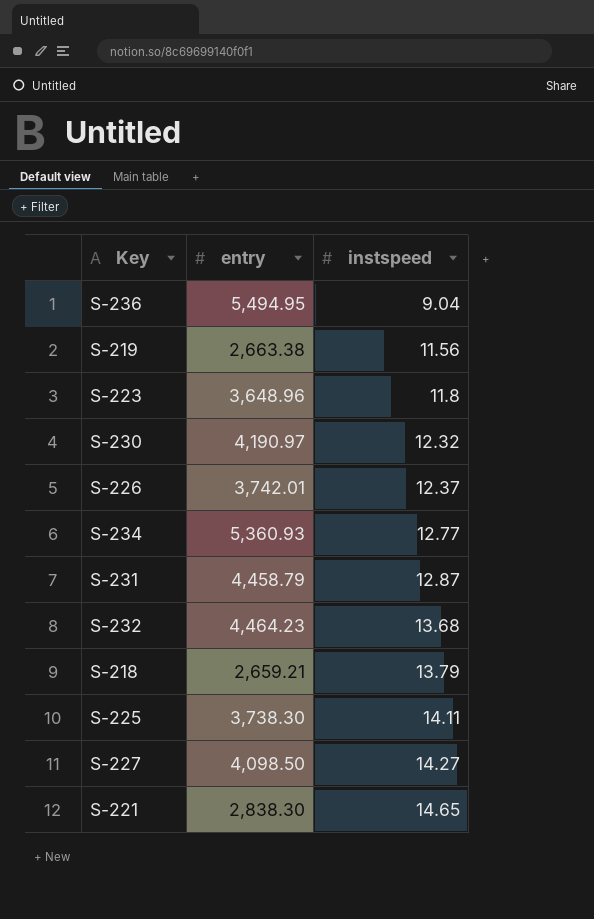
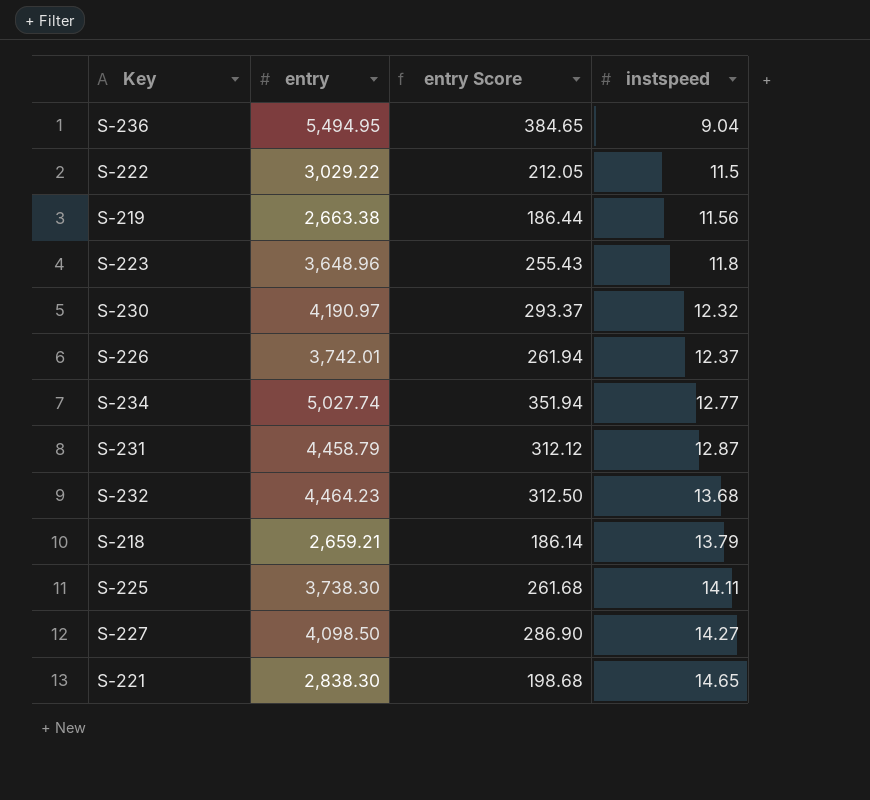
column entry Score | formula: none -> [entry] * 0.07
row S-222: none -> 3,029.22 | 212.05 | 11.5
S-234 | entry: 5,360.93 -> 5,027.74

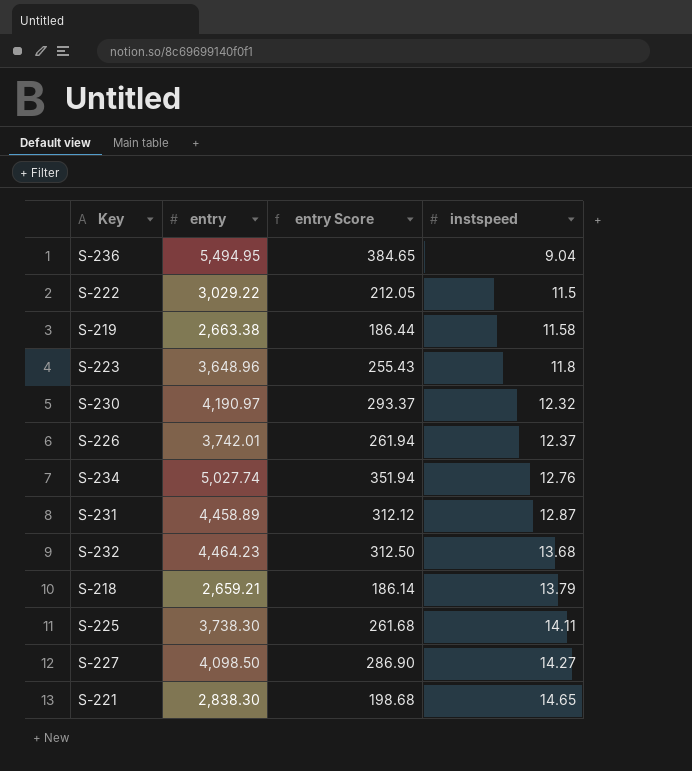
S-219 | instspeed: 11.56 -> 11.58
S-234 | instspeed: 12.77 -> 12.76
S-231 | entry: 4,458.79 -> 4,458.89

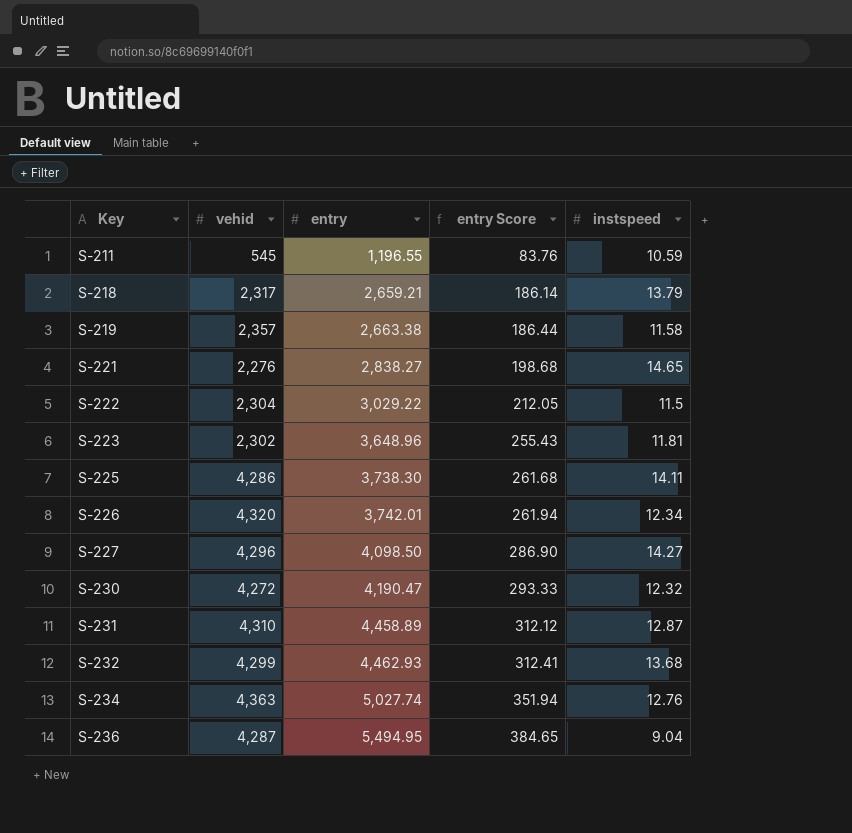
row order: instspeed ascending -> Key ascending
column vehid | position: none -> 2
row S-211: none -> 545 | 1,196.55 | 83.76 | 10.59
S-221 | entry: 2,838.30 -> 2,838.27
S-223 | instspeed: 11.8 -> 11.81
S-226 | instspeed: 12.37 -> 12.34
S-230 | entry: 4,190.97 -> 4,190.47
S-230 | entry Score: 293.37 -> 293.33
S-232 | entry: 4,464.23 -> 4,462.93
S-232 | entry Score: 312.50 -> 312.41

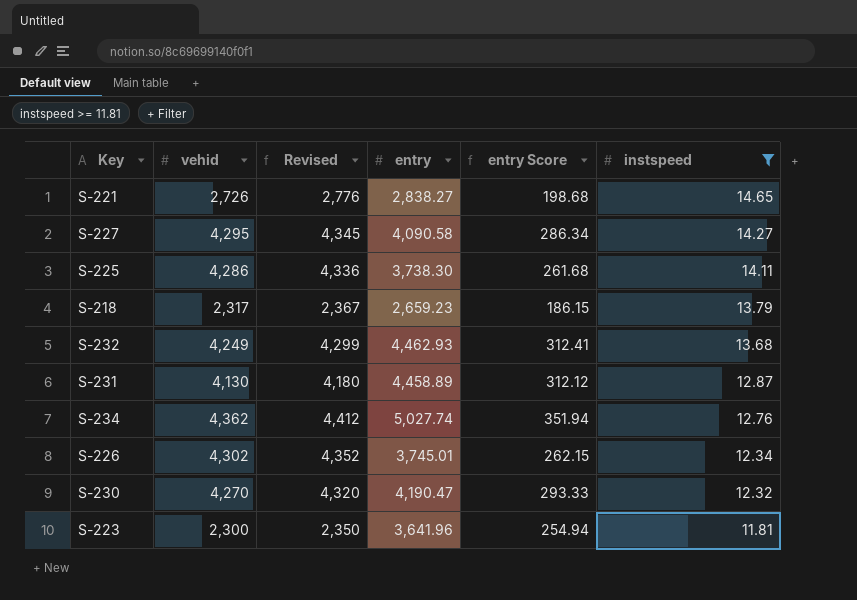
filter: none -> instspeed >= 11.81
row order: Key ascending -> instspeed descending
column Revised | formula: none -> [vehid] + 50
S-221 | vehid: 2,276 -> 2,726
S-227 | vehid: 4,296 -> 4,295
S-227 | entry: 4,098.50 -> 4,090.58
S-227 | entry Score: 286.90 -> 286.34
S-218 | entry: 2,659.21 -> 2,659.23
S-218 | entry Score: 186.14 -> 186.15
S-232 | vehid: 4,299 -> 4,249
S-231 | vehid: 4,310 -> 4,130
S-234 | vehid: 4,363 -> 4,362
S-226 | vehid: 4,320 -> 4,302
S-226 | entry: 3,742.01 -> 3,745.01
S-226 | entry Score: 261.94 -> 262.15
S-230 | vehid: 4,272 -> 4,270
S-223 | vehid: 2,302 -> 2,300
S-223 | entry: 3,648.96 -> 3,641.96
S-223 | entry Score: 255.43 -> 254.94

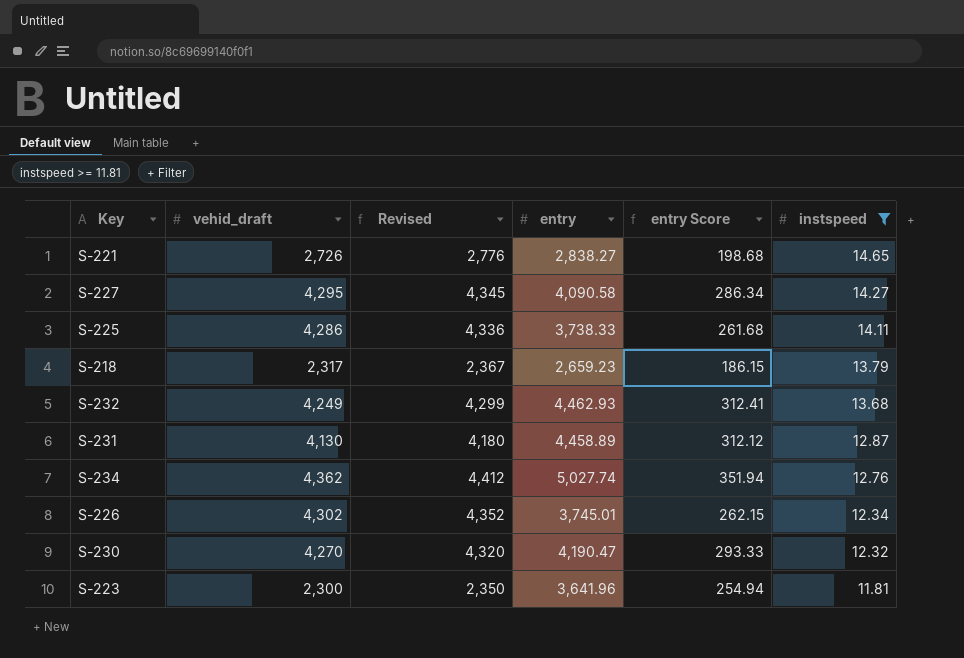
column name: vehid -> vehid_draft
S-225 | entry: 3,738.30 -> 3,738.33

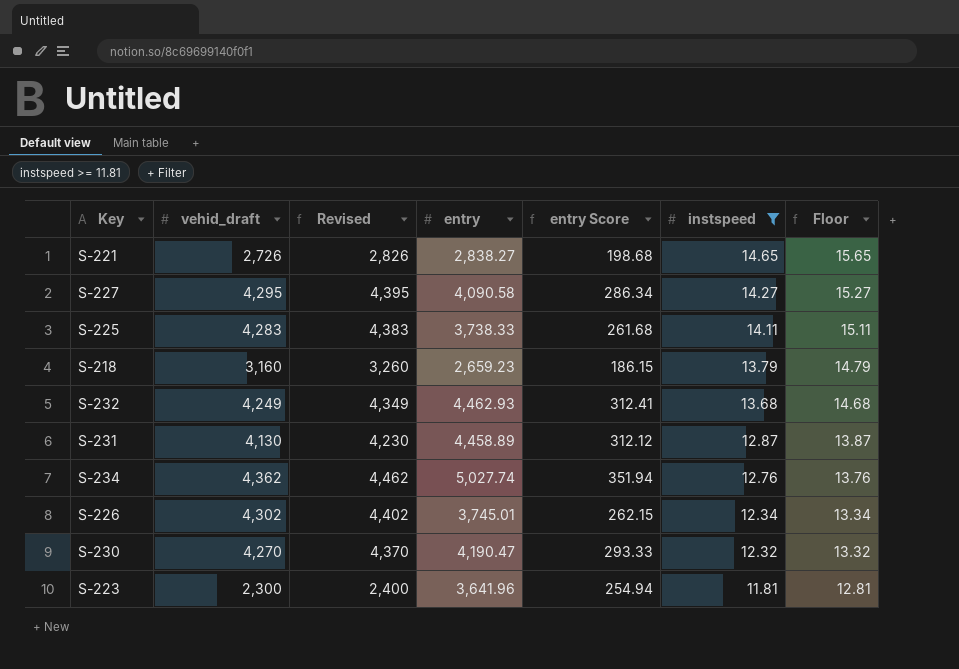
column Revised | formula: [vehid_draft] + 50 -> [vehid_draft] + 100
column Floor | formula: none -> [instspeed] + 1
S-225 | vehid_draft: 4,286 -> 4,283
S-218 | vehid_draft: 2,317 -> 3,160

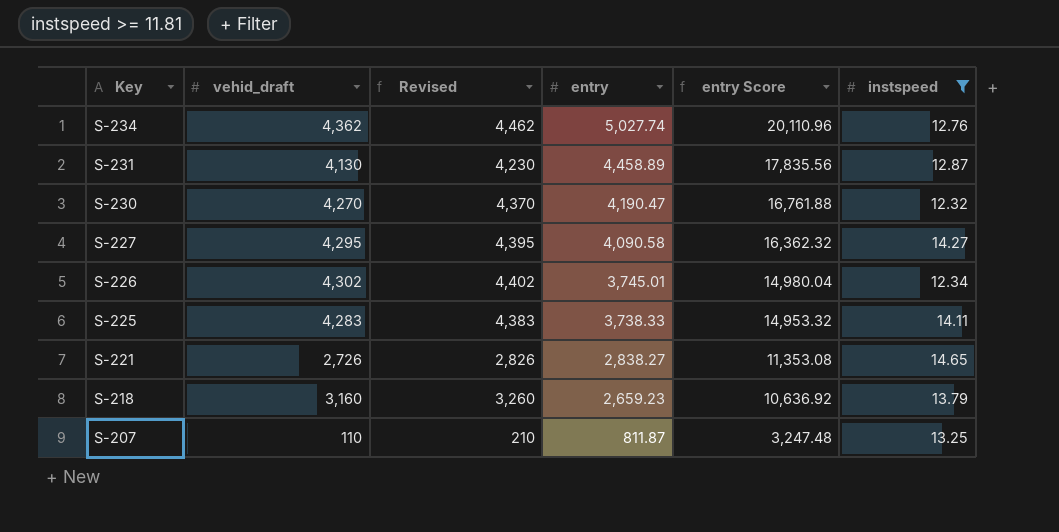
row order: instspeed descending -> Key descending
column Floor | formula: [instspeed] + 1 -> none
column entry Score | formula: [entry] * 0.07 -> [entry] * 4
row S-232: 4,249 | 4,349 | 4,462.93 | 312.41 | 13.68 | 14.68 -> none
row S-223: 2,300 | 2,400 | 3,641.96 | 254.94 | 11.81 | 12.81 -> none
row S-207: none -> 110 | 210 | 811.87 | 3,247.48 | 13.25

